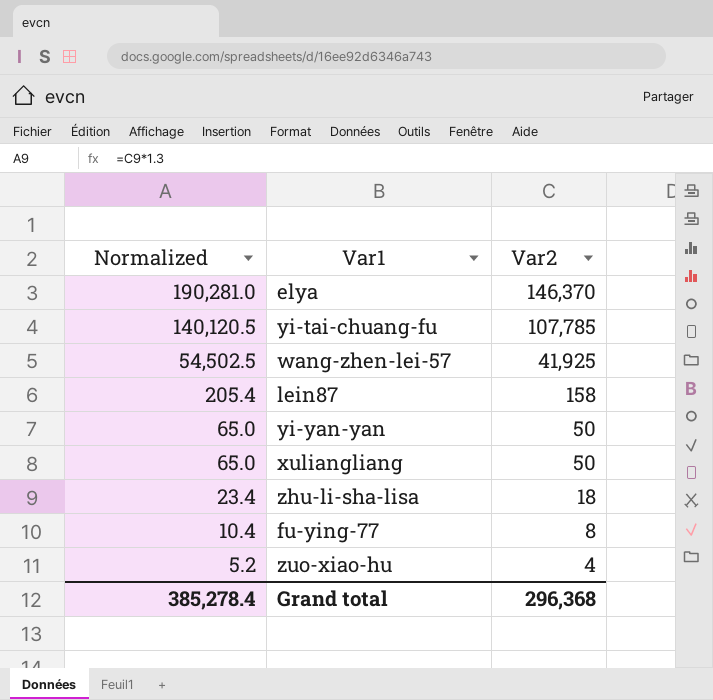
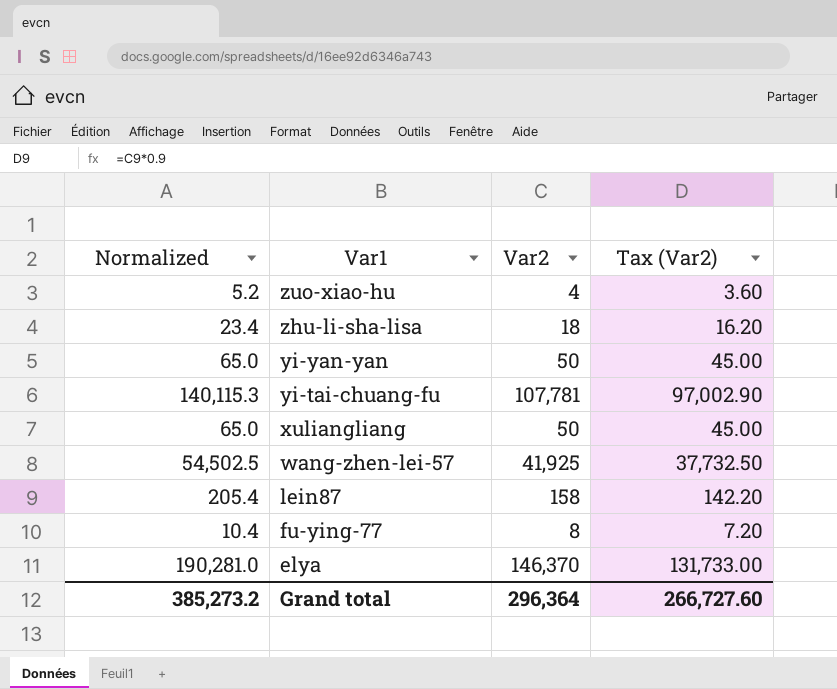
row order: Normalized descending -> Var1 descending
column Tax (Var2) | formula: none -> [Var2] * 0.9
yi-tai-chuang-fu | Normalized: 140,120.5 -> 140,115.3
yi-tai-chuang-fu | Var2: 107,785 -> 107,781
Grand total | Normalized: 385,278.4 -> 385,273.2
Grand total | Var2: 296,368 -> 296,364

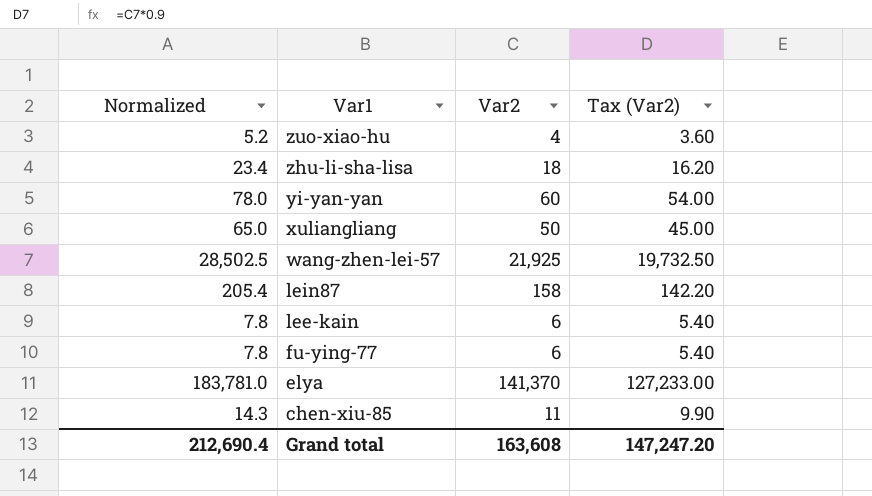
row yi-tai-chuang-fu: 140,115.3 | 107,781 | 97,002.90 -> none
yi-yan-yan | Normalized: 65.0 -> 78.0
yi-yan-yan | Var2: 50 -> 60
yi-yan-yan | Tax (Var2): 45.00 -> 54.00
wang-zhen-lei-57 | Normalized: 54,502.5 -> 28,502.5
wang-zhen-lei-57 | Var2: 41,925 -> 21,925
wang-zhen-lei-57 | Tax (Var2): 37,732.50 -> 19,732.50
row lee-kain: none -> 7.8 | 6 | 5.40
fu-ying-77 | Normalized: 10.4 -> 7.8
fu-ying-77 | Var2: 8 -> 6
fu-ying-77 | Tax (Var2): 7.20 -> 5.40
elya | Normalized: 190,281.0 -> 183,781.0
elya | Var2: 146,370 -> 141,370
elya | Tax (Var2): 131,733.00 -> 127,233.00
row chen-xiu-85: none -> 14.3 | 11 | 9.90
Grand total | Normalized: 385,273.2 -> 212,690.4
Grand total | Var2: 296,364 -> 163,608
Grand total | Tax (Var2): 266,727.60 -> 147,247.20

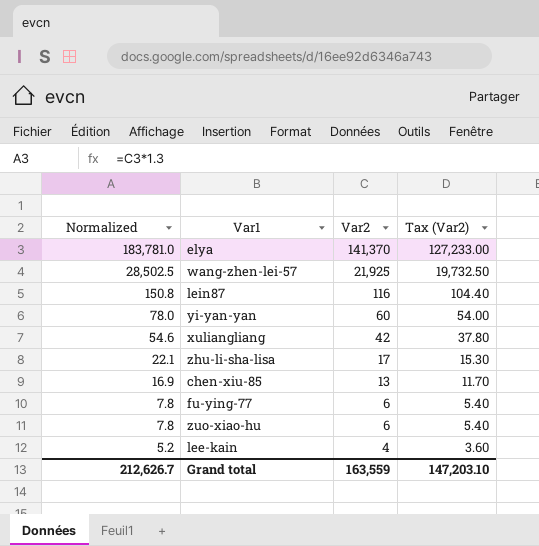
row order: Var1 descending -> Normalized descending
lein87 | Normalized: 205.4 -> 150.8
lein87 | Var2: 158 -> 116
lein87 | Tax (Var2): 142.20 -> 104.40
xuliangliang | Normalized: 65.0 -> 54.6
xuliangliang | Var2: 50 -> 42
xuliangliang | Tax (Var2): 45.00 -> 37.80
zhu-li-sha-lisa | Normalized: 23.4 -> 22.1
zhu-li-sha-lisa | Var2: 18 -> 17
zhu-li-sha-lisa | Tax (Var2): 16.20 -> 15.30
chen-xiu-85 | Normalized: 14.3 -> 16.9
chen-xiu-85 | Var2: 11 -> 13
chen-xiu-85 | Tax (Var2): 9.90 -> 11.70
zuo-xiao-hu | Normalized: 5.2 -> 7.8
zuo-xiao-hu | Var2: 4 -> 6
zuo-xiao-hu | Tax (Var2): 3.60 -> 5.40
lee-kain | Normalized: 7.8 -> 5.2
lee-kain | Var2: 6 -> 4
lee-kain | Tax (Var2): 5.40 -> 3.60
Grand total | Normalized: 212,690.4 -> 212,626.7
Grand total | Var2: 163,608 -> 163,559
Grand total | Tax (Var2): 147,247.20 -> 147,203.10

